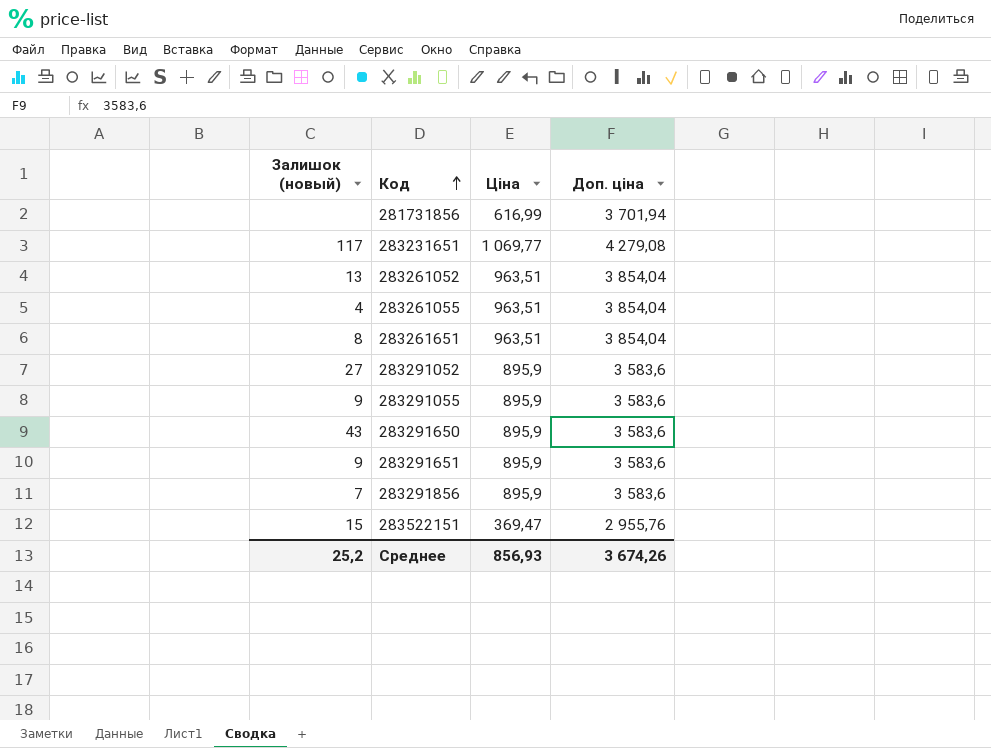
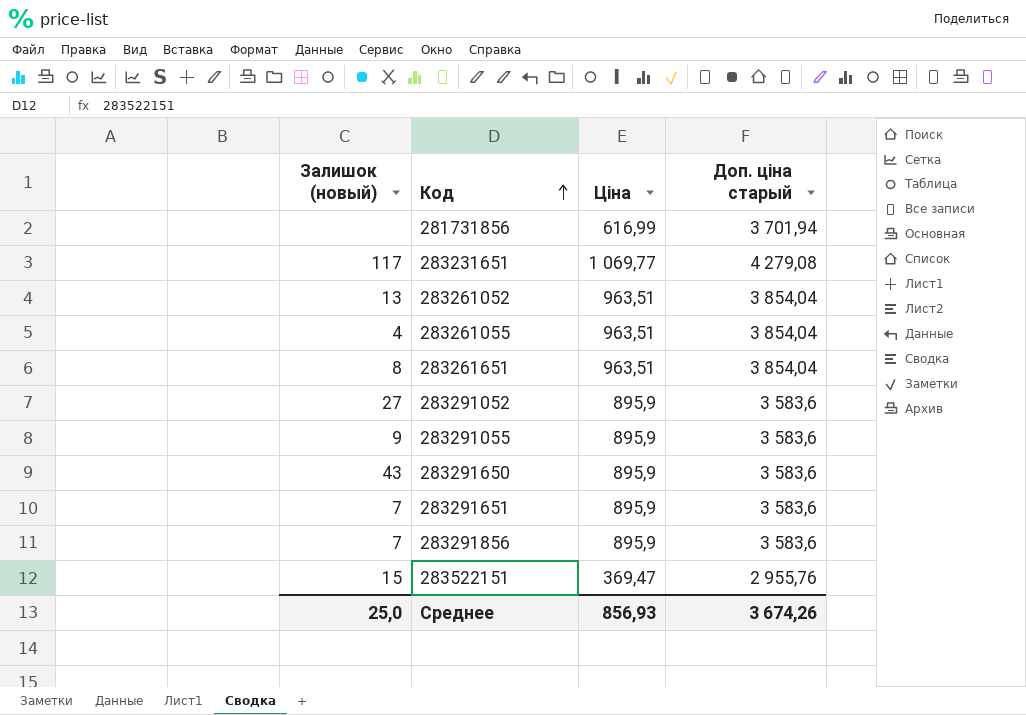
column name: Доп. ціна -> Доп. ціна старый
283291651 | Залишок (новый): 9 -> 7
Среднее | Залишок (новый): 25,2 -> 25,0

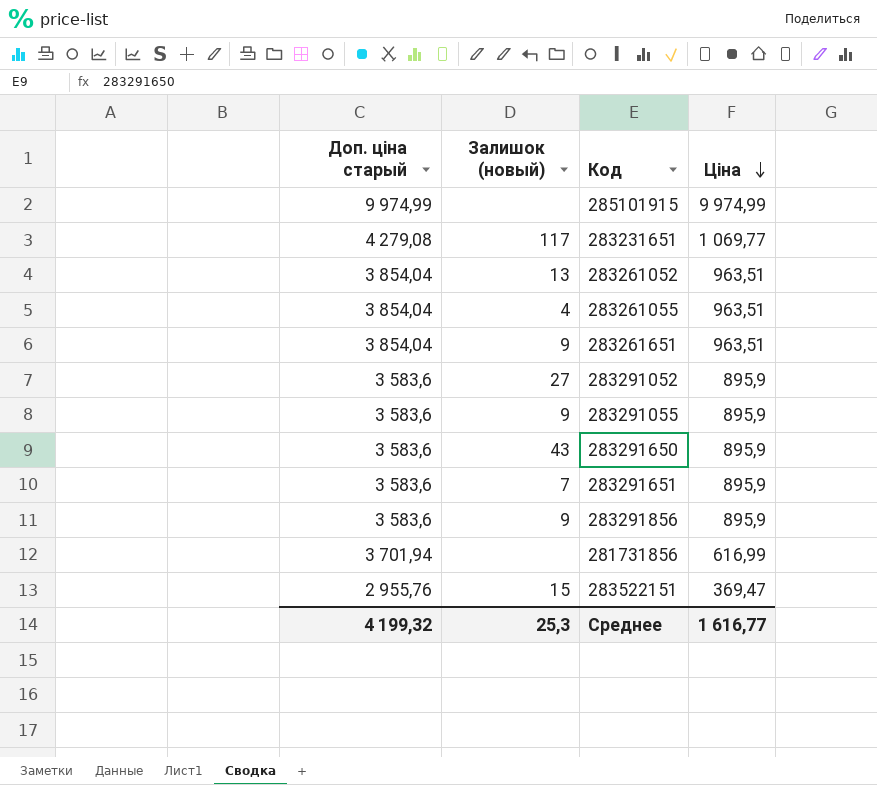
row order: Код ascending -> Ціна descending
column Доп. ціна старый | position: 4 -> 1
row 285101915: none -> 9 974,99 | none | 9 974,99
283261651 | Залишок (новый): 8 -> 9
283291856 | Залишок (новый): 7 -> 9
Среднее | Доп. ціна старый: 3 674,26 -> 4 199,32
Среднее | Залишок (новый): 25,0 -> 25,3
Среднее | Ціна: 856,93 -> 1 616,77

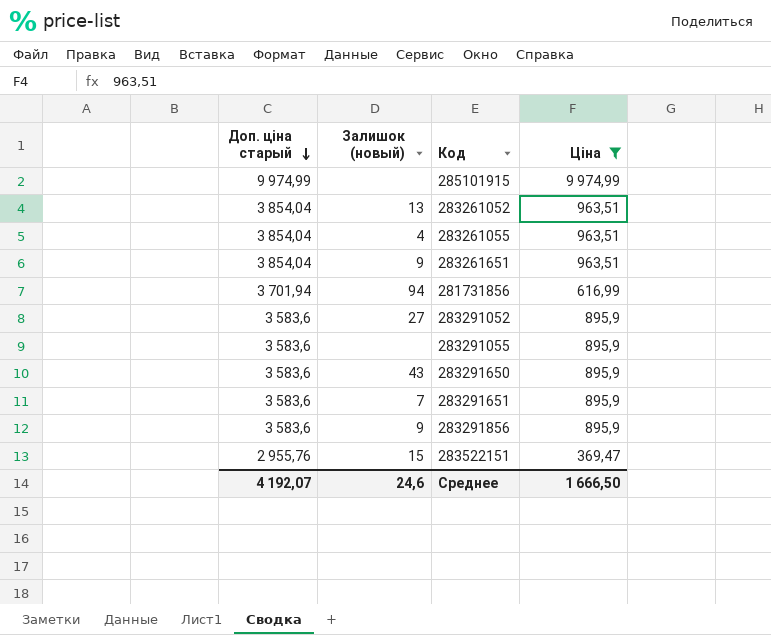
filter: none -> Ціна != 1 069,77
row order: Ціна descending -> Доп. ціна старый descending
281731856 | Залишок (новый): none -> 94
283291055 | Залишок (новый): 9 -> none
Среднее | Доп. ціна старый: 4 199,32 -> 4 192,07
Среднее | Залишок (новый): 25,3 -> 24,6
Среднее | Ціна: 1 616,77 -> 1 666,50

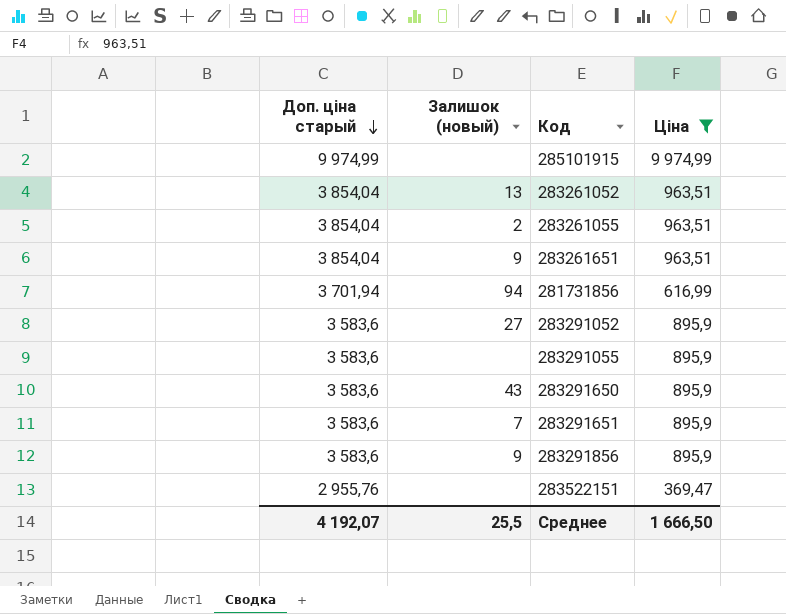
283261055 | Залишок (новый): 4 -> 2
283522151 | Залишок (новый): 15 -> none
Среднее | Залишок (новый): 24,6 -> 25,5

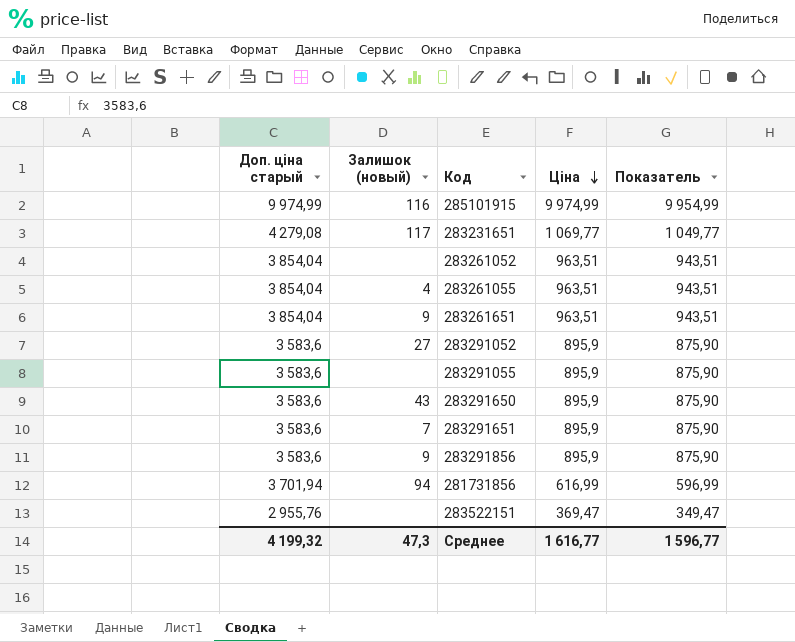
filter: Ціна != 1 069,77 -> none
row order: Доп. ціна старый descending -> Ціна descending
column Показатель | formula: none -> [Ціна] - 20
285101915 | Залишок (новый): none -> 116
283261052 | Залишок (новый): 13 -> none
283261055 | Залишок (новый): 2 -> 4
Среднее | Доп. ціна старый: 4 192,07 -> 4 199,32
Среднее | Залишок (новый): 25,5 -> 47,3
Среднее | Ціна: 1 666,50 -> 1 616,77

